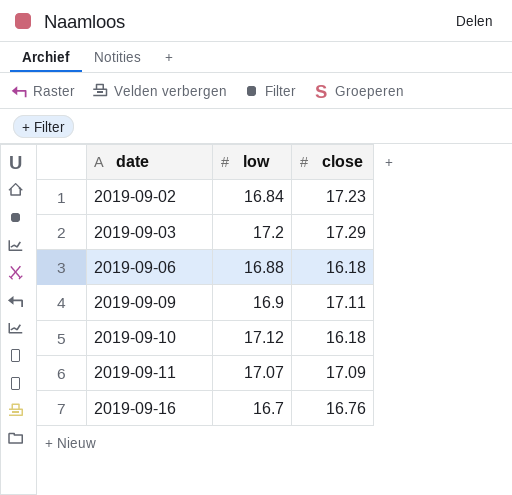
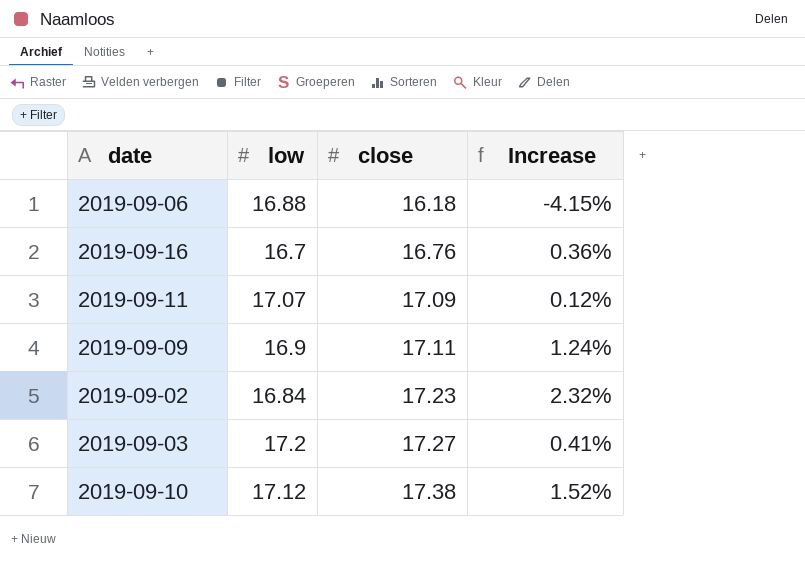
row order: date ascending -> close ascending
column Increase | formula: none -> ([close] - [low]) / [low]
2019-09-03 | close: 17.29 -> 17.27
2019-09-10 | close: 16.18 -> 17.38

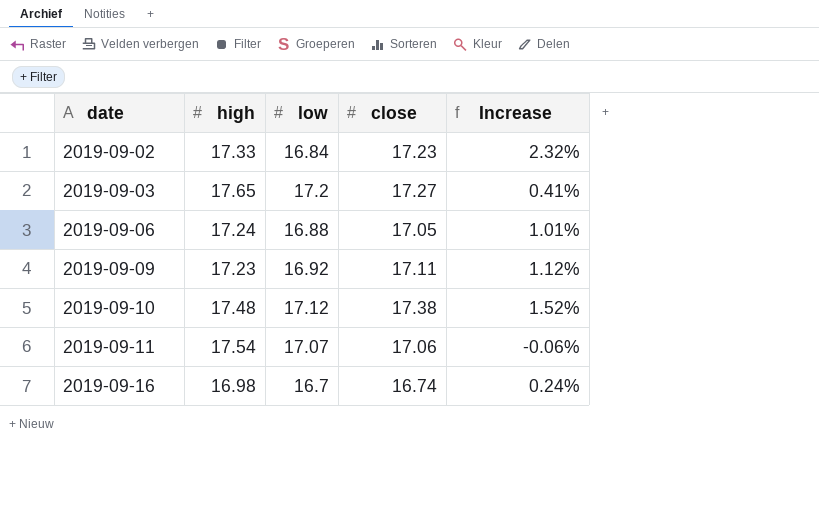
row order: close ascending -> date ascending
column high | position: none -> 2
2019-09-06 | close: 16.18 -> 17.05
2019-09-06 | Increase: -4.15% -> 1.01%
2019-09-09 | low: 16.9 -> 16.92
2019-09-09 | Increase: 1.24% -> 1.12%
2019-09-11 | close: 17.09 -> 17.06
2019-09-11 | Increase: 0.12% -> -0.06%
2019-09-16 | close: 16.76 -> 16.74
2019-09-16 | Increase: 0.36% -> 0.24%

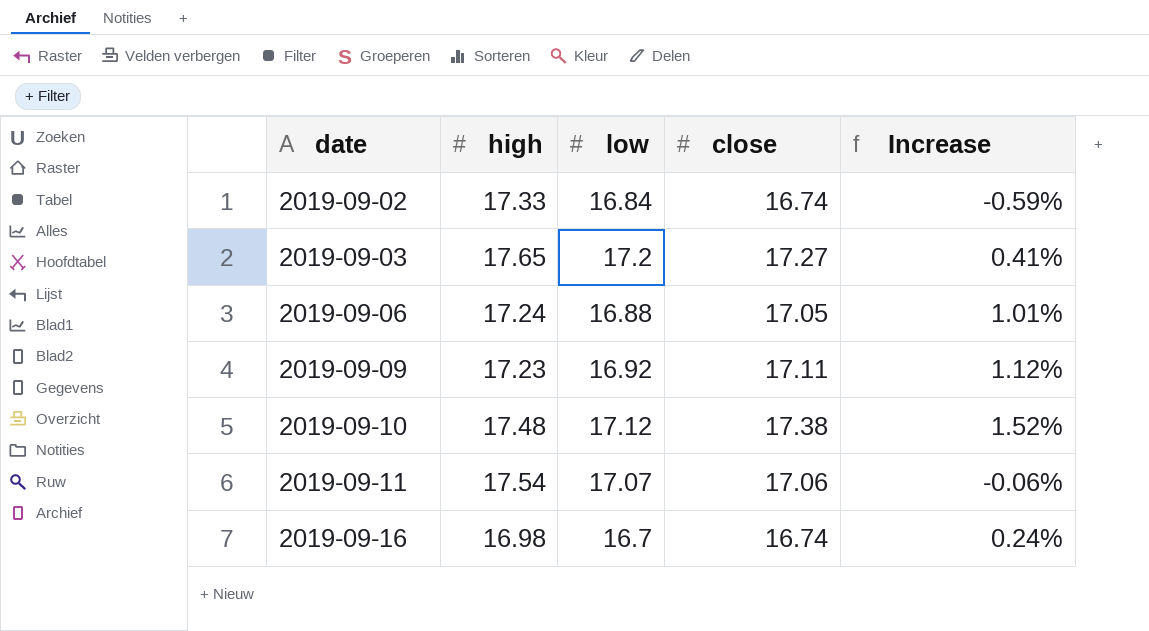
2019-09-02 | close: 17.23 -> 16.74
2019-09-02 | Increase: 2.32% -> -0.59%

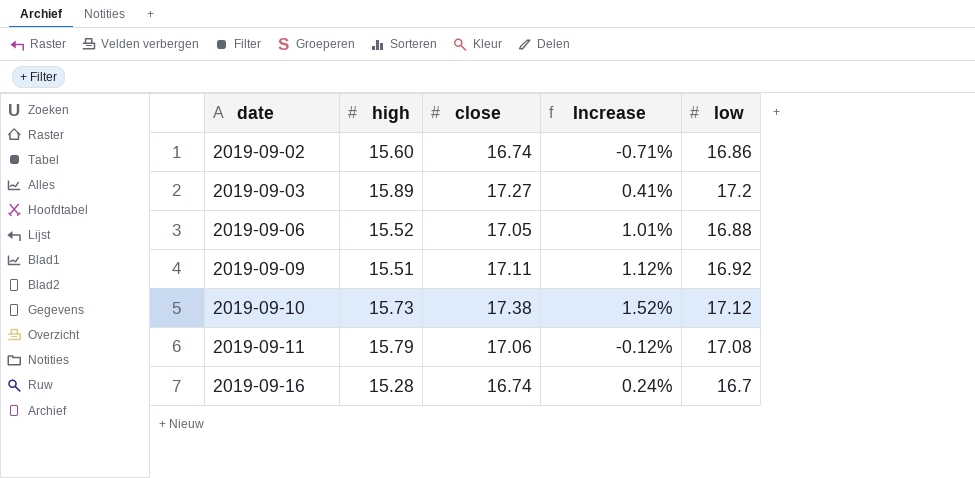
column low | position: 3 -> 5
2019-09-02 | high: 17.33 -> 15.60
2019-09-02 | Increase: -0.59% -> -0.71%
2019-09-02 | low: 16.84 -> 16.86
2019-09-03 | high: 17.65 -> 15.89
2019-09-06 | high: 17.24 -> 15.52
2019-09-09 | high: 17.23 -> 15.51
2019-09-10 | high: 17.48 -> 15.73
2019-09-11 | high: 17.54 -> 15.79
2019-09-11 | Increase: -0.06% -> -0.12%
2019-09-11 | low: 17.07 -> 17.08
2019-09-16 | high: 16.98 -> 15.28

